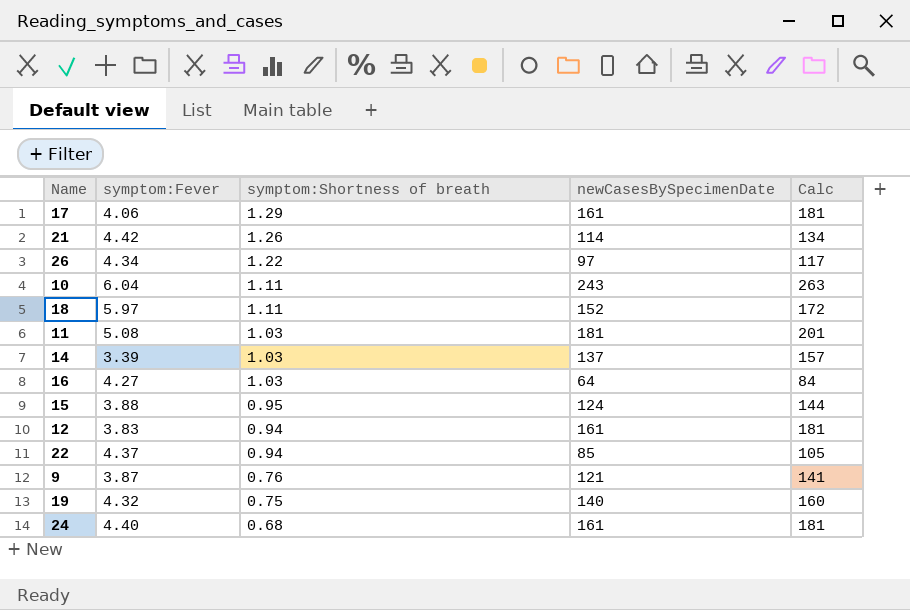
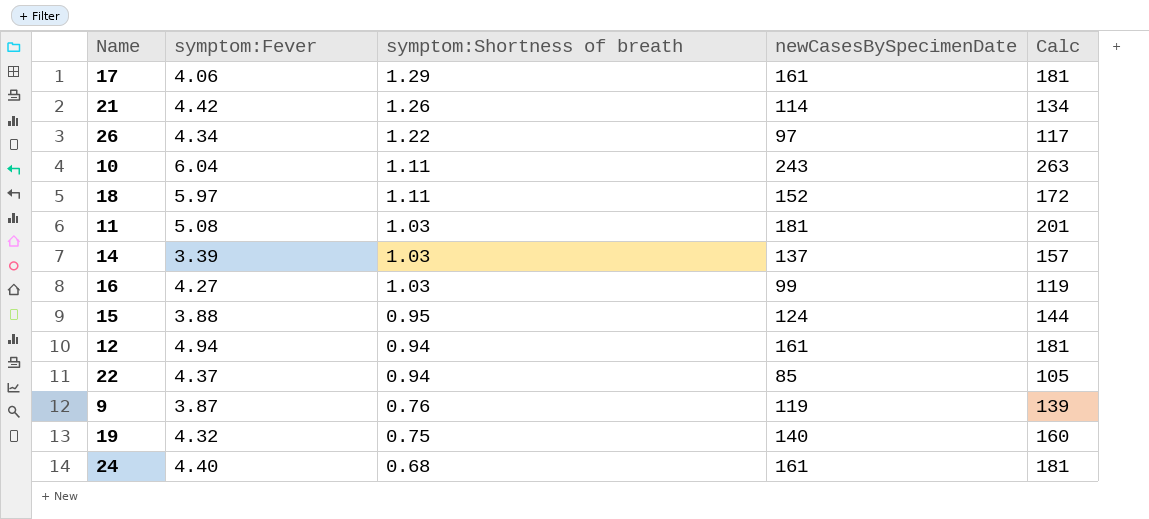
16 | newCasesBySpecimenDate: 64 -> 99
16 | Calc: 84 -> 119
12 | symptom:Fever: 3.83 -> 4.94
9 | newCasesBySpecimenDate: 121 -> 119
9 | Calc: 141 -> 139

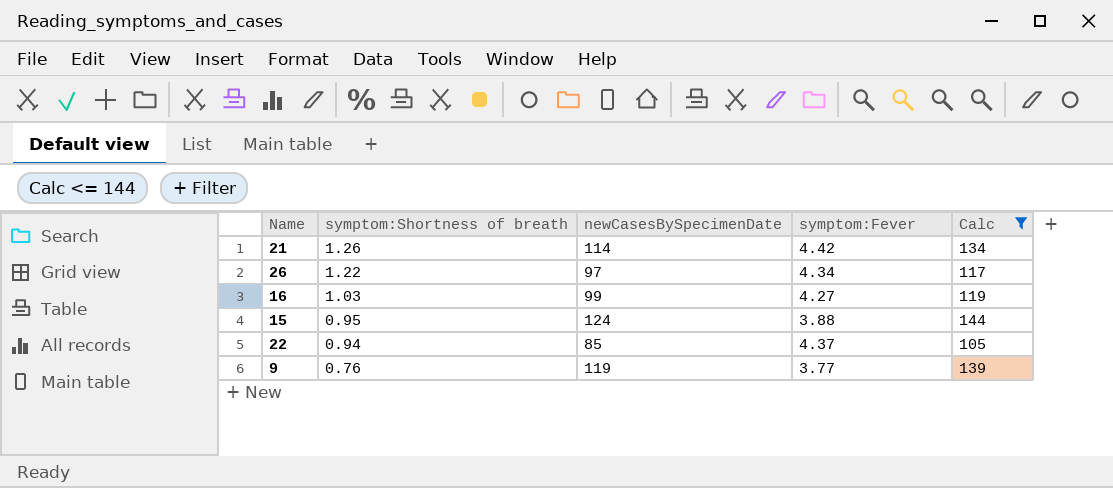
filter: none -> Calc <= 144
column symptom:Fever | position: 2 -> 4
9 | symptom:Fever: 3.87 -> 3.77

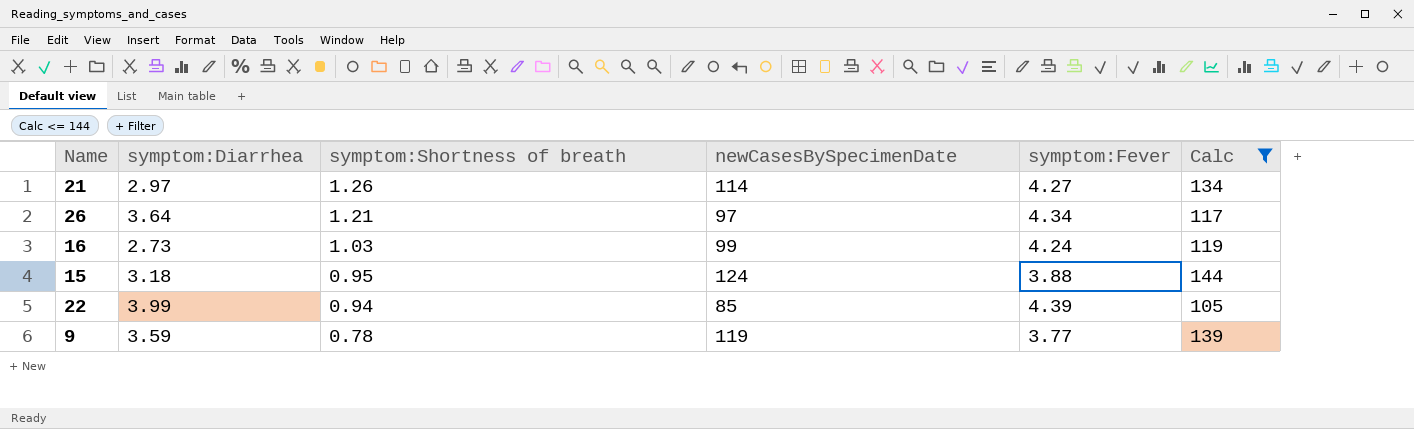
column symptom:Diarrhea | position: none -> 2
21 | symptom:Fever: 4.42 -> 4.27
26 | symptom:Shortness of breath: 1.22 -> 1.21
16 | symptom:Fever: 4.27 -> 4.24
22 | symptom:Fever: 4.37 -> 4.39
9 | symptom:Shortness of breath: 0.76 -> 0.78

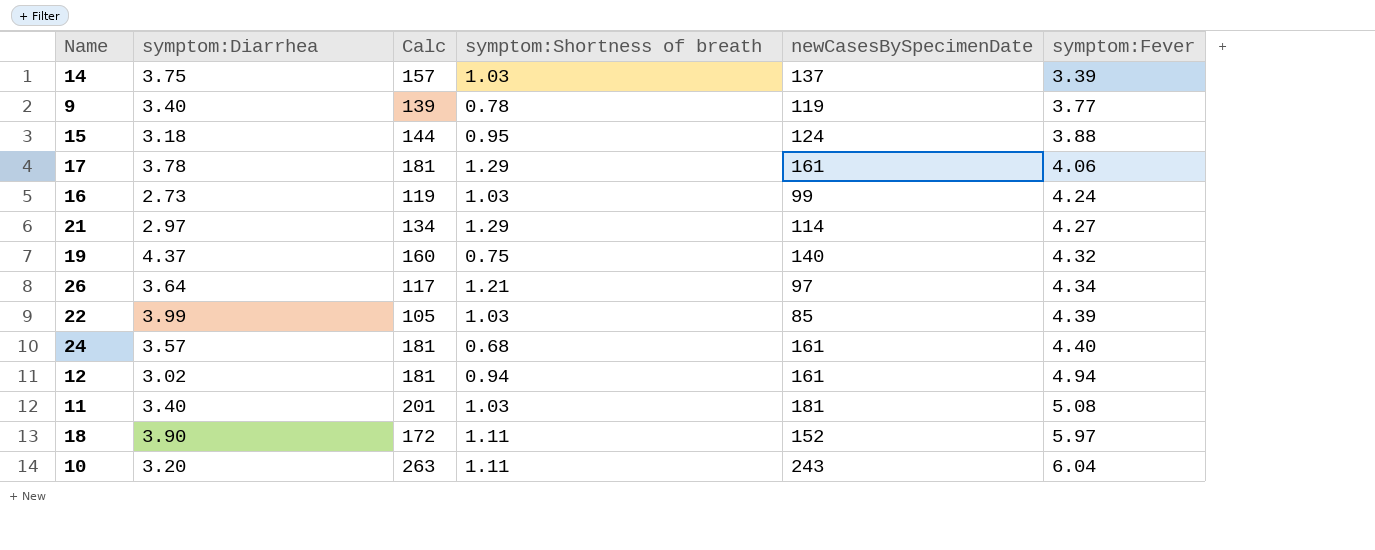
filter: Calc <= 144 -> none
row order: symptom:Shortness of breath descending -> symptom:Fever ascending
column Calc | position: 6 -> 3
9 | symptom:Diarrhea: 3.59 -> 3.40
21 | symptom:Shortness of breath: 1.26 -> 1.29
22 | symptom:Shortness of breath: 0.94 -> 1.03

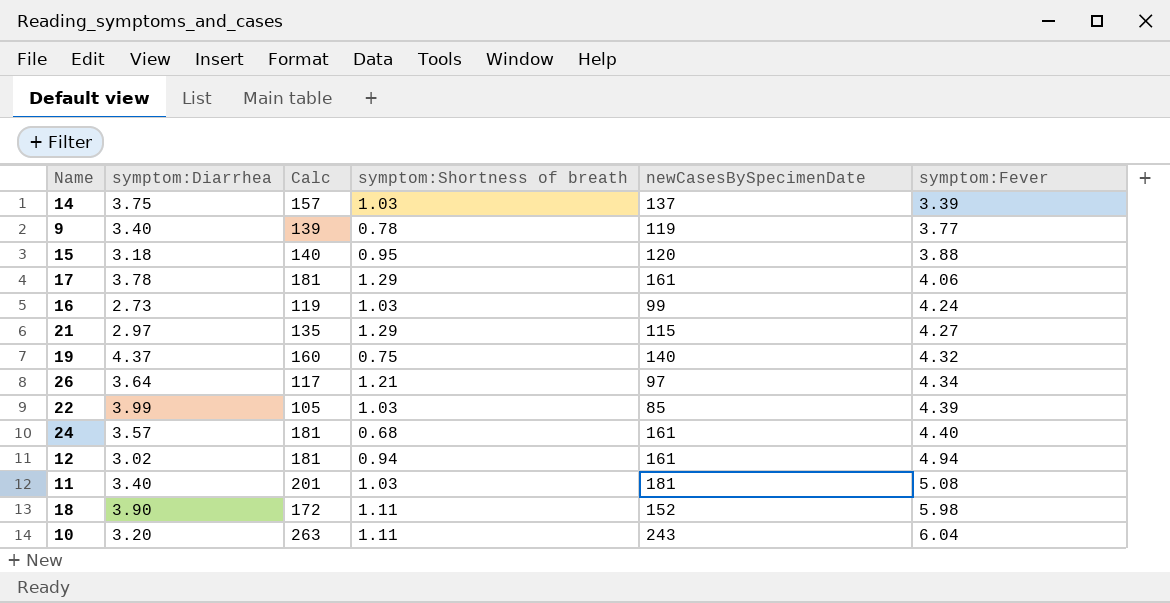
15 | Calc: 144 -> 140
15 | newCasesBySpecimenDate: 124 -> 120
21 | Calc: 134 -> 135
21 | newCasesBySpecimenDate: 114 -> 115
18 | symptom:Fever: 5.97 -> 5.98

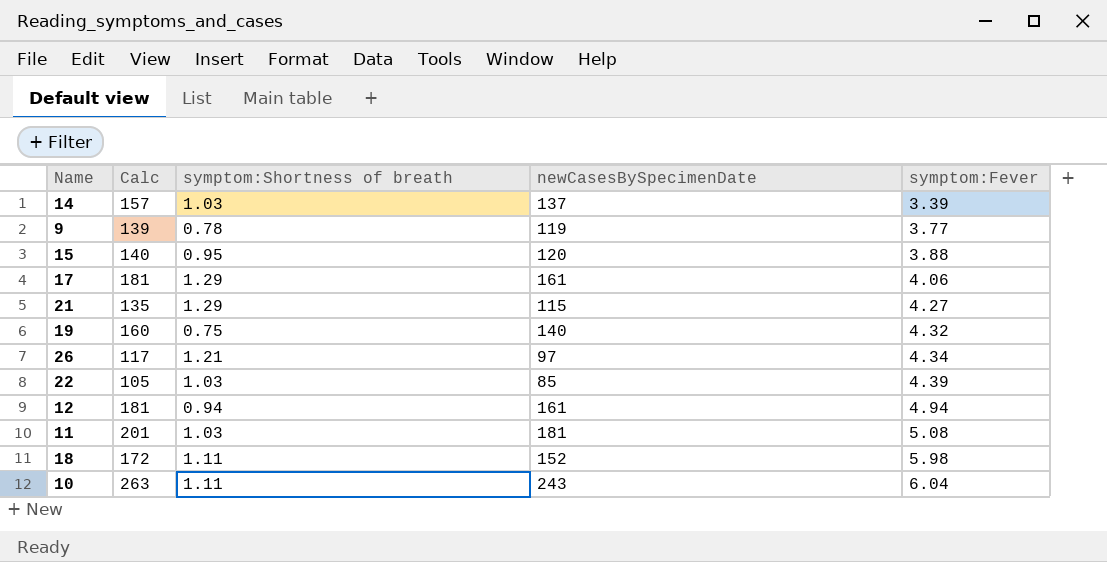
column symptom:Diarrhea | position: 2 -> none
row 16: 2.73 | 119 | 1.03 | 99 | 4.24 -> none
row 24: 3.57 | 181 | 0.68 | 161 | 4.40 -> none

